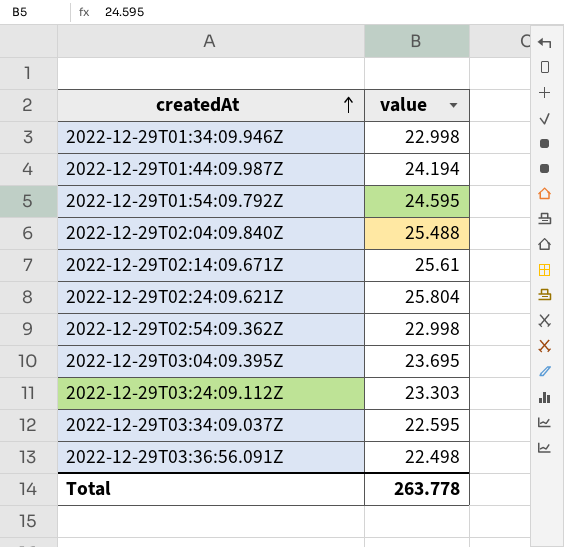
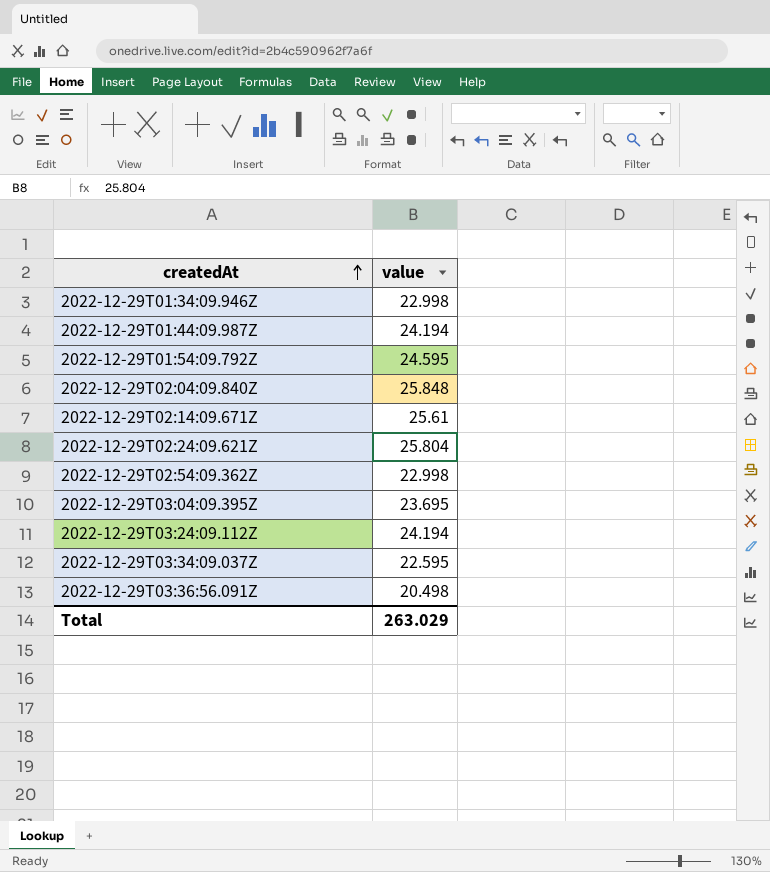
2022-12-29T02:04:09.840Z | value: 25.488 -> 25.848
2022-12-29T03:24:09.112Z | value: 23.303 -> 24.194
2022-12-29T03:36:56.091Z | value: 22.498 -> 20.498
Total | value: 263.778 -> 263.029

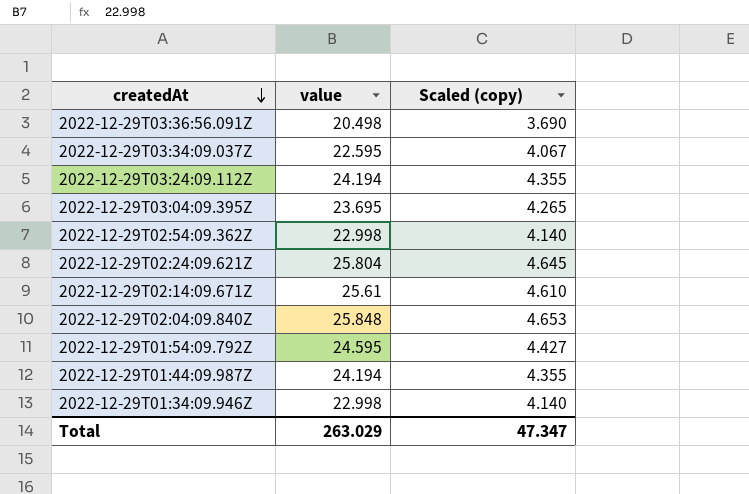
row order: createdAt ascending -> createdAt descending
column Scaled (copy) | formula: none -> [value] * 0.18

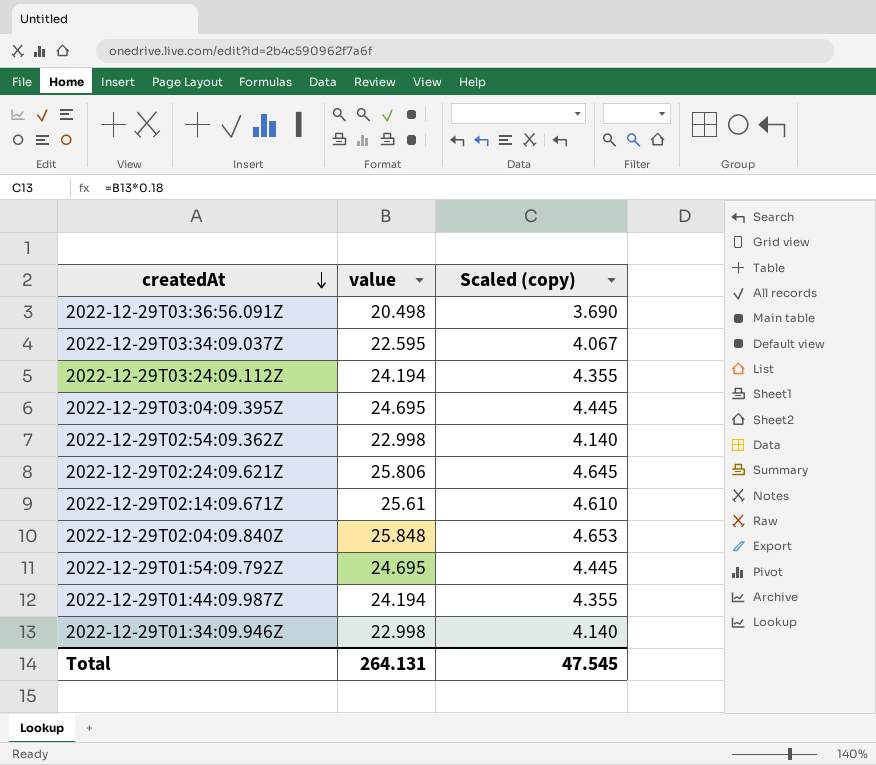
2022-12-29T03:04:09.395Z | value: 23.695 -> 24.695
2022-12-29T03:04:09.395Z | Scaled (copy): 4.265 -> 4.445
2022-12-29T02:24:09.621Z | value: 25.804 -> 25.806
2022-12-29T01:54:09.792Z | value: 24.595 -> 24.695
2022-12-29T01:54:09.792Z | Scaled (copy): 4.427 -> 4.445
Total | value: 263.029 -> 264.131
Total | Scaled (copy): 47.347 -> 47.545

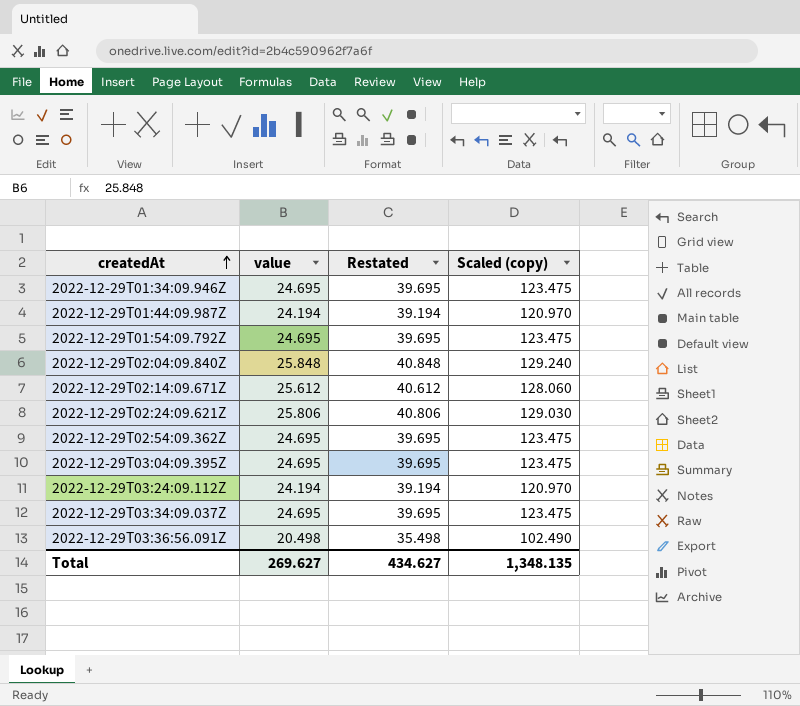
row order: createdAt descending -> createdAt ascending
column Restated | formula: none -> [value] + 15
column Scaled (copy) | formula: [value] * 0.18 -> [value] * 5
2022-12-29T01:34:09.946Z | value: 22.998 -> 24.695
2022-12-29T02:14:09.671Z | value: 25.61 -> 25.612
2022-12-29T02:54:09.362Z | value: 22.998 -> 24.695
2022-12-29T03:34:09.037Z | value: 22.595 -> 24.695
Total | value: 264.131 -> 269.627
Total | Scaled (copy): 47.545 -> 1,348.135

